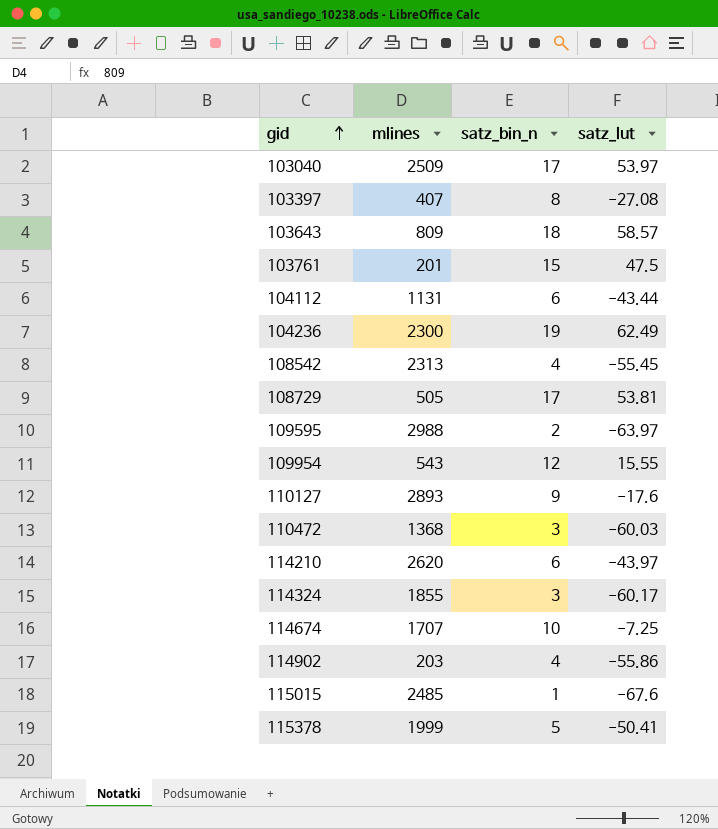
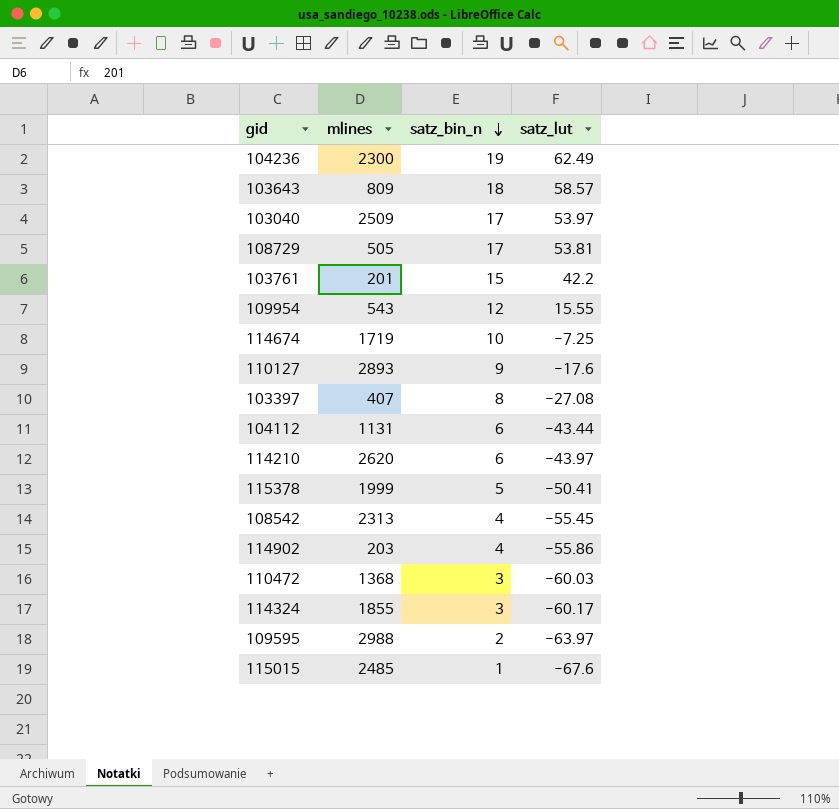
row order: gid ascending -> satz_bin_n descending
103761 | satz_lut: 47.5 -> 42.2
114674 | mlines: 1707 -> 1719

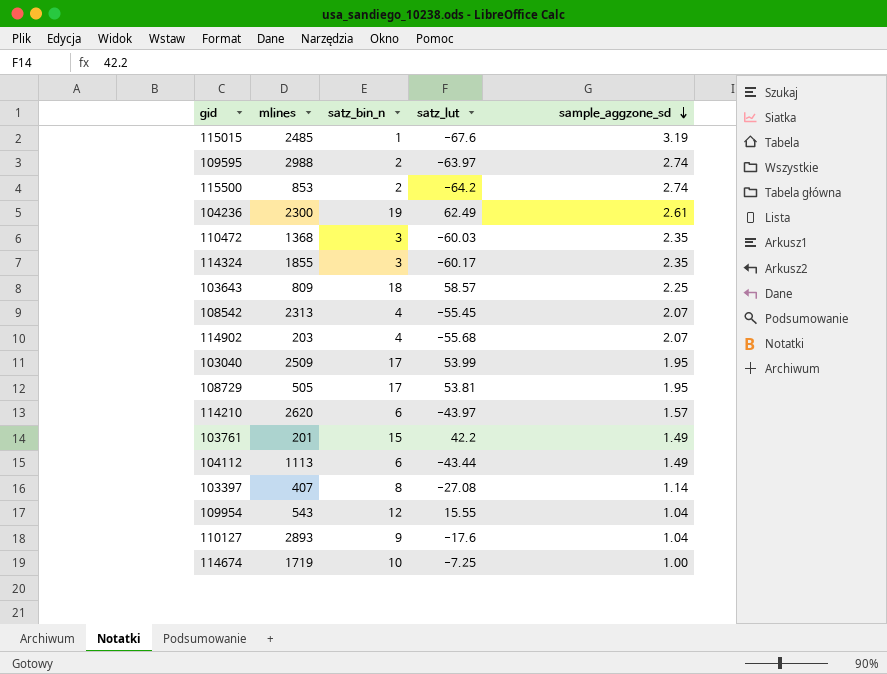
row order: satz_bin_n descending -> sample_aggzone_sd descending
column sample_aggzone_sd | position: none -> 5
row 115378: 1999 | 5 | -50.41 -> none
row 115500: none -> 853 | 2 | -64.2 | 2.74
114902 | satz_lut: -55.86 -> -55.68
103040 | satz_lut: 53.97 -> 53.99
104112 | mlines: 1131 -> 1113

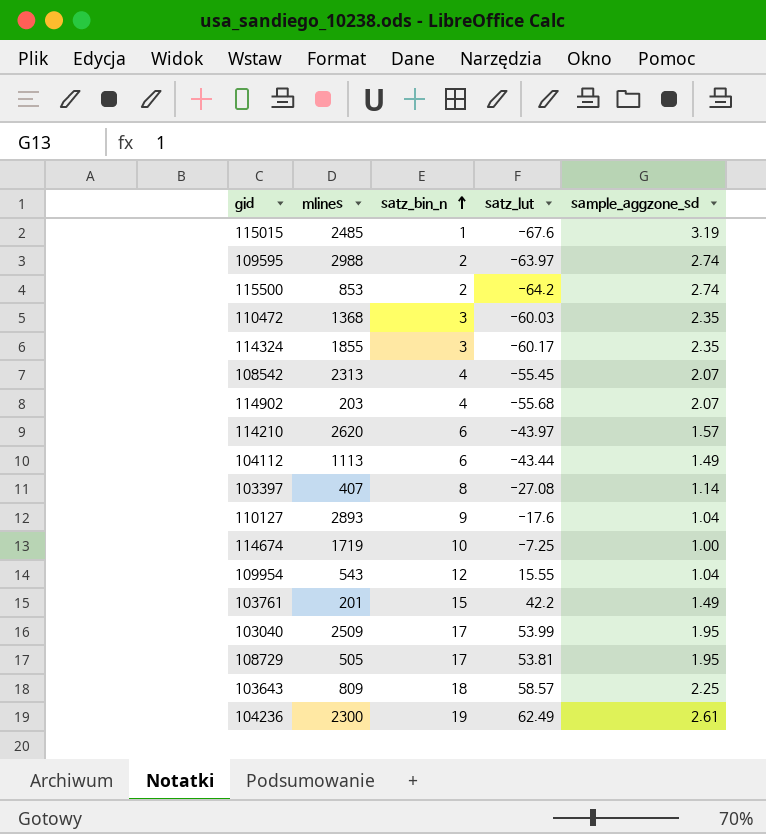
row order: sample_aggzone_sd descending -> satz_bin_n ascending

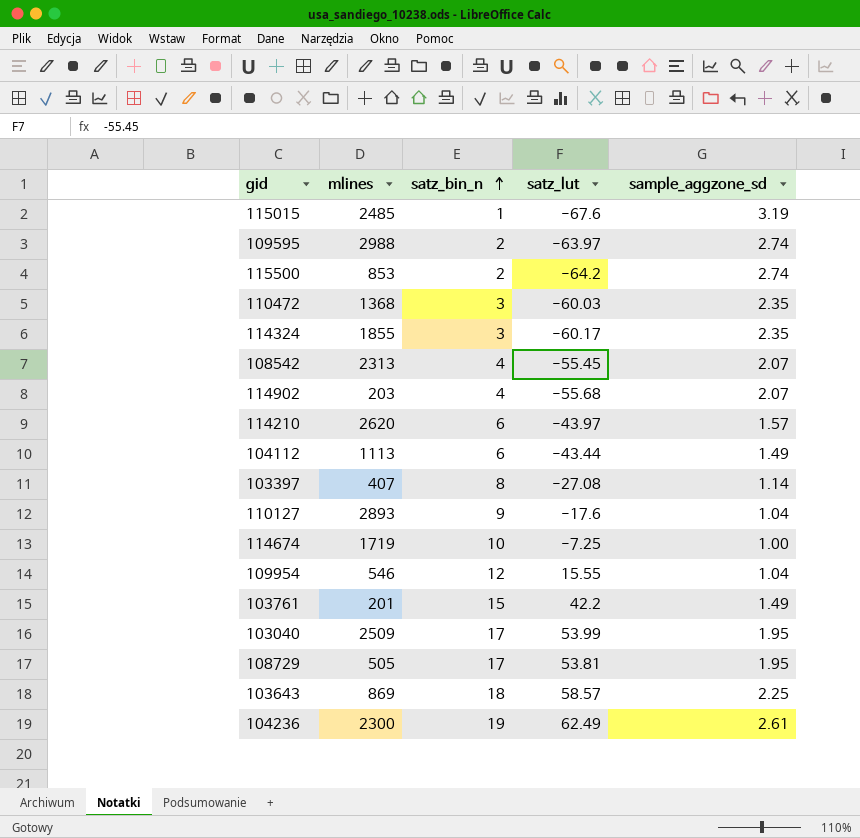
109954 | mlines: 543 -> 546
103643 | mlines: 809 -> 869

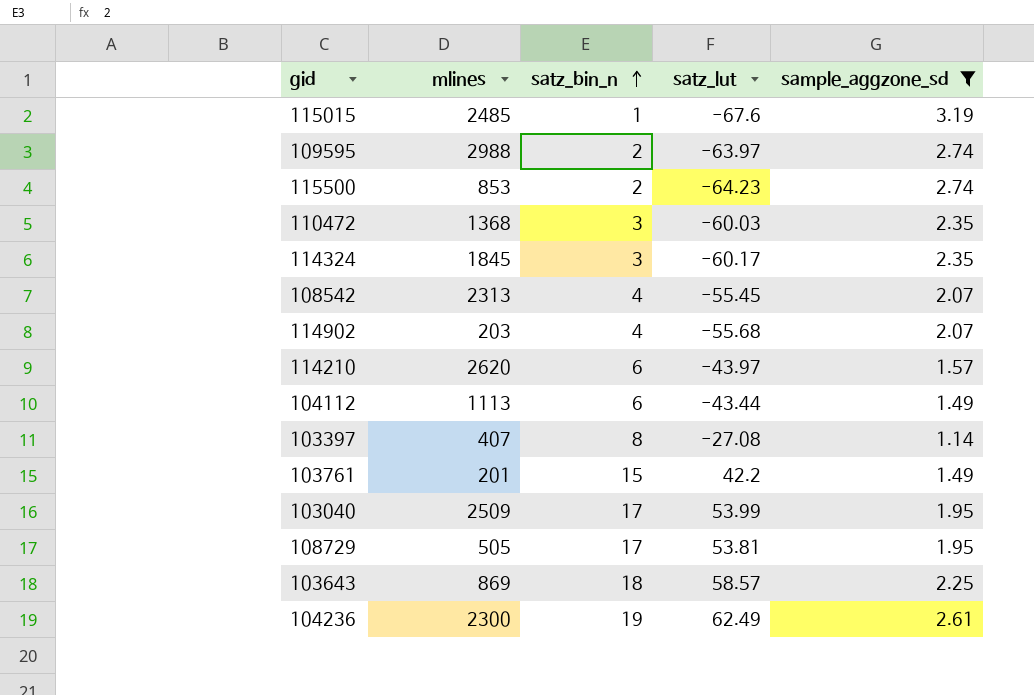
filter: none -> sample_aggzone_sd >= 1.14
115500 | satz_lut: -64.2 -> -64.23
114324 | mlines: 1855 -> 1845

